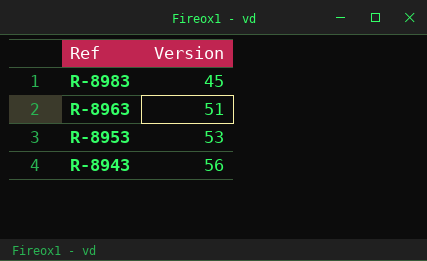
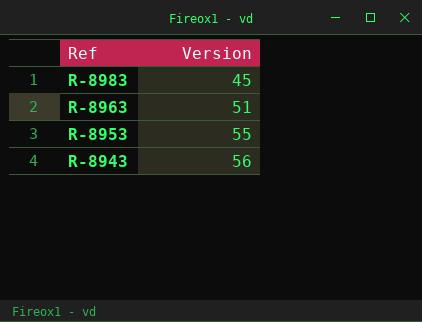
R-8953 | Version: 53 -> 55

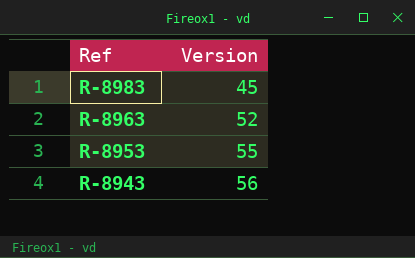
R-8963 | Version: 51 -> 52

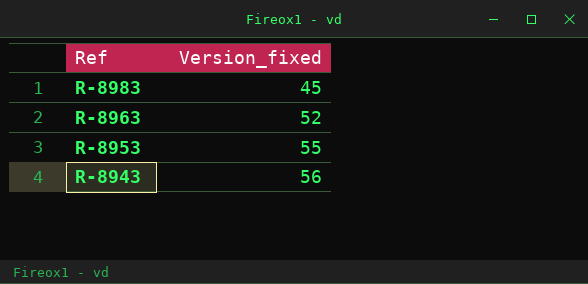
column name: Version -> Version_fixed

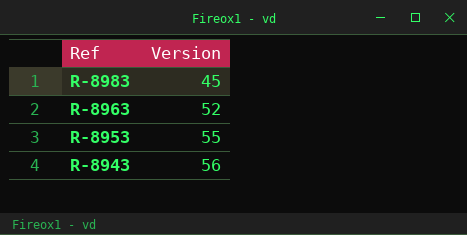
column name: Version_fixed -> Version

